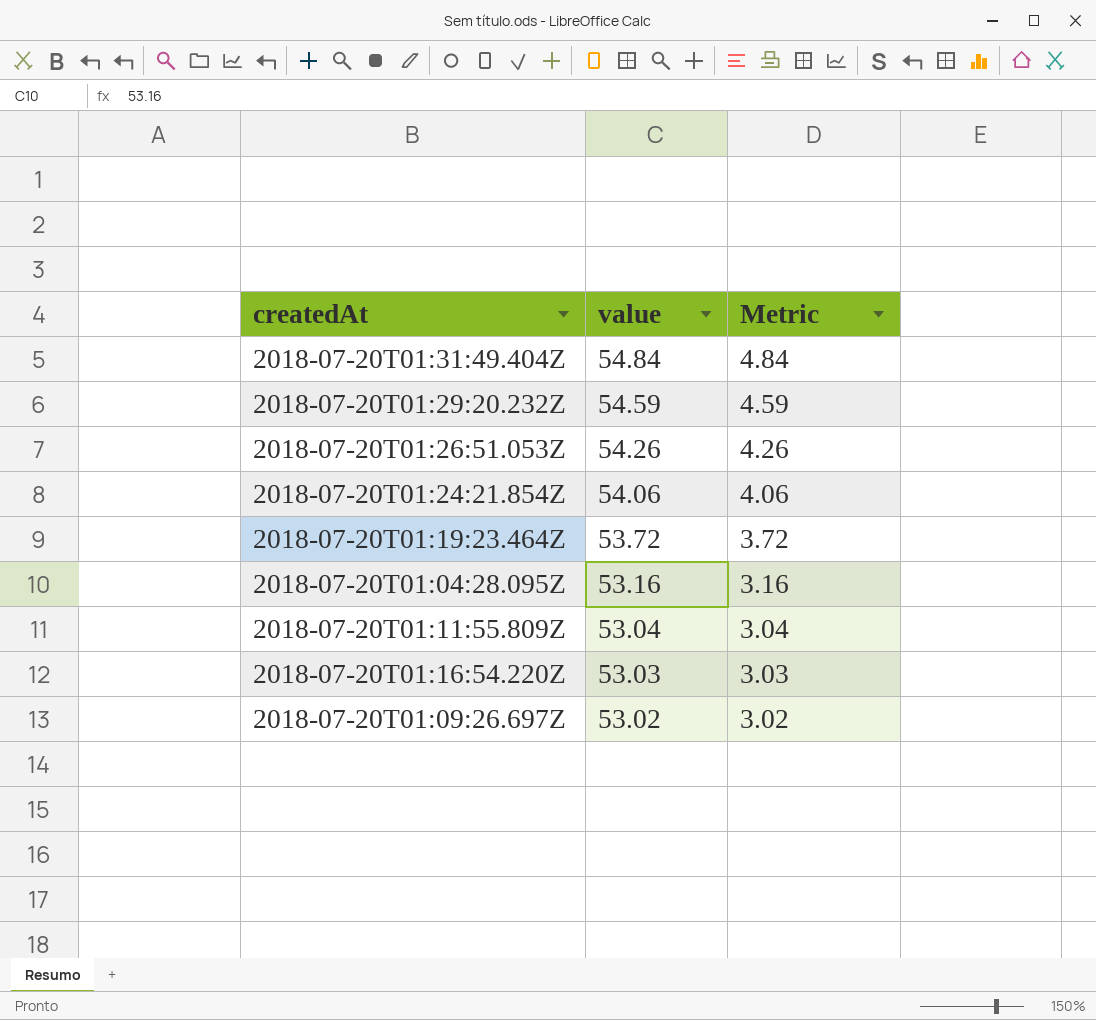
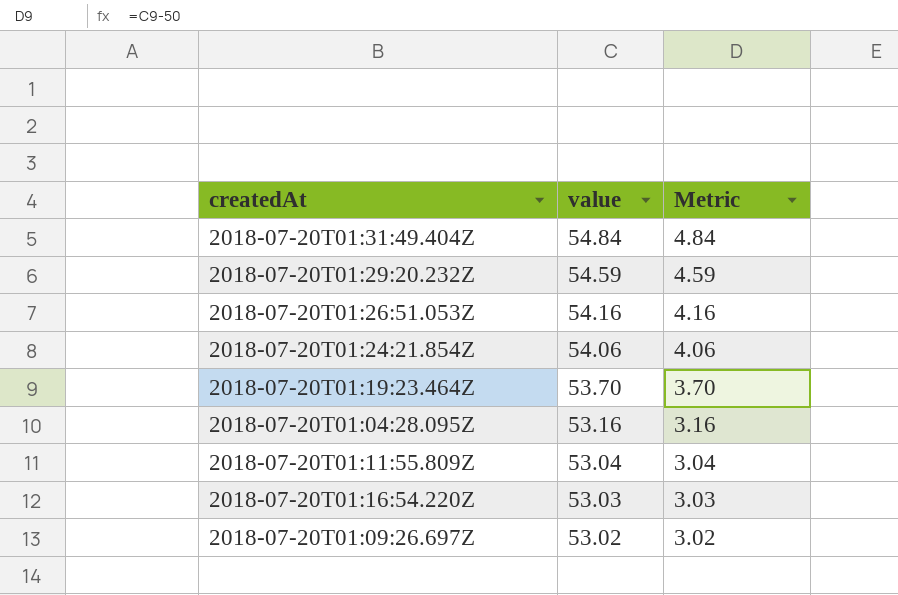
2018-07-20T01:26:51.053Z | value: 54.26 -> 54.16
2018-07-20T01:26:51.053Z | Metric: 4.26 -> 4.16
2018-07-20T01:19:23.464Z | value: 53.72 -> 53.70
2018-07-20T01:19:23.464Z | Metric: 3.72 -> 3.70

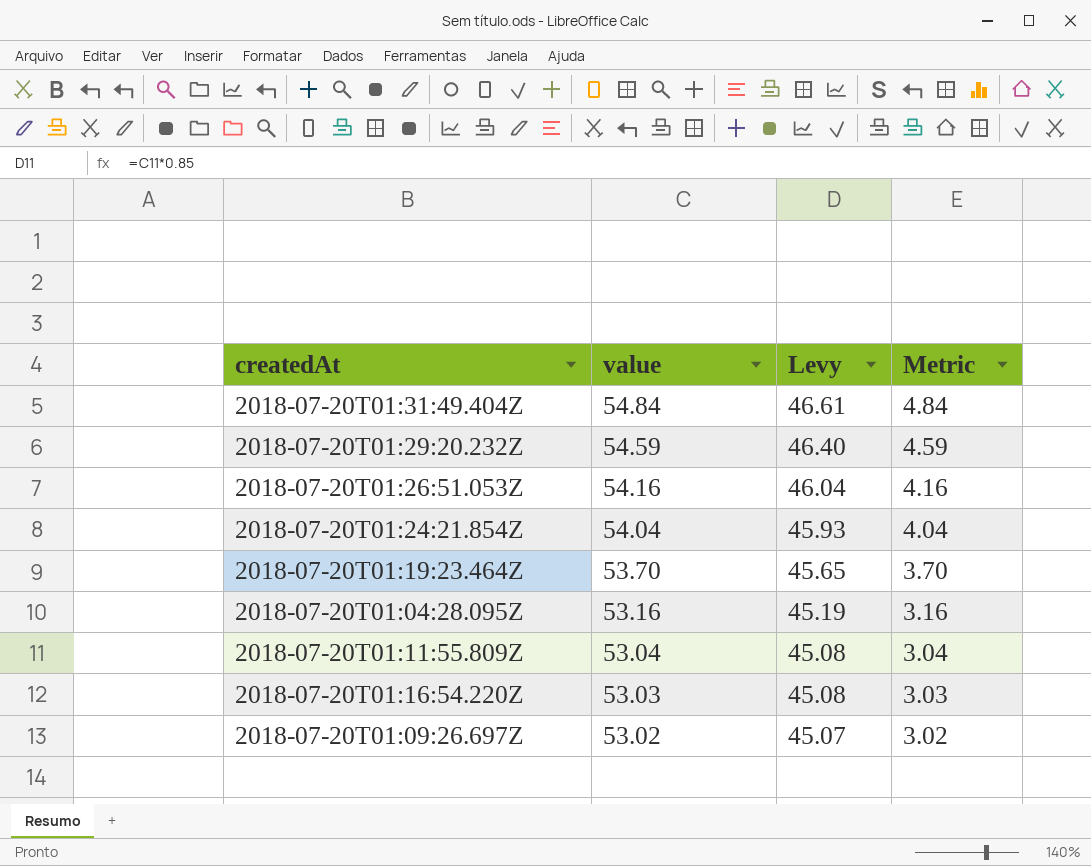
column Levy | formula: none -> [value] * 0.85
2018-07-20T01:24:21.854Z | value: 54.06 -> 54.04
2018-07-20T01:24:21.854Z | Metric: 4.06 -> 4.04

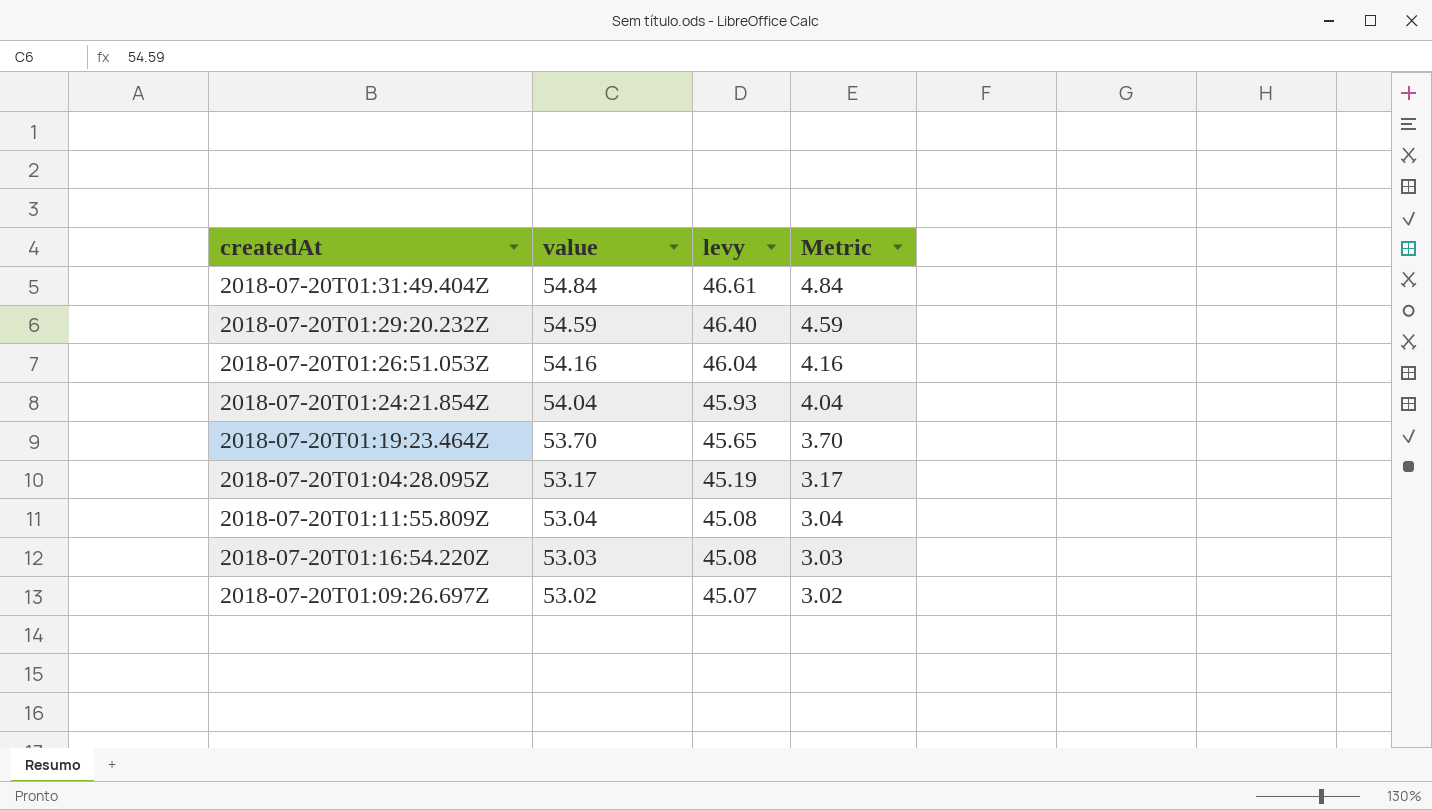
column name: Levy -> levy
2018-07-20T01:04:28.095Z | value: 53.16 -> 53.17
2018-07-20T01:04:28.095Z | Metric: 3.16 -> 3.17

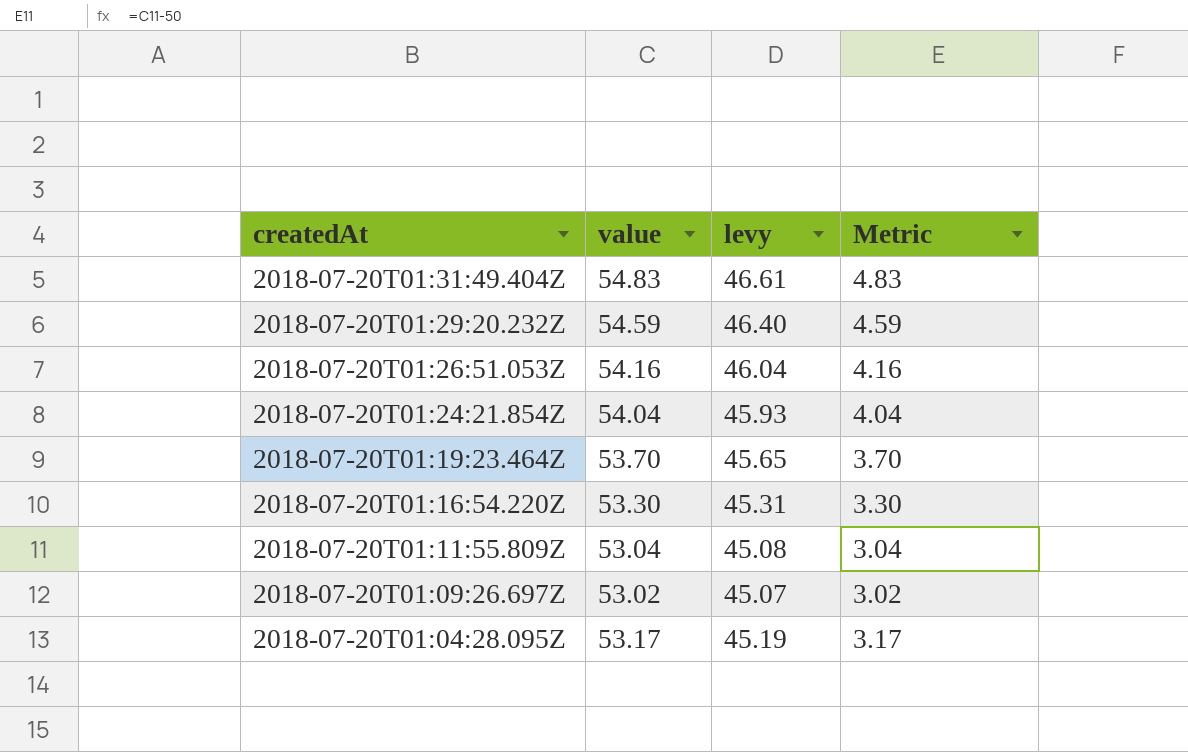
row order: value descending -> createdAt descending
2018-07-20T01:31:49.404Z | value: 54.84 -> 54.83
2018-07-20T01:31:49.404Z | Metric: 4.84 -> 4.83
2018-07-20T01:16:54.220Z | value: 53.03 -> 53.30
2018-07-20T01:16:54.220Z | levy: 45.08 -> 45.31
2018-07-20T01:16:54.220Z | Metric: 3.03 -> 3.30

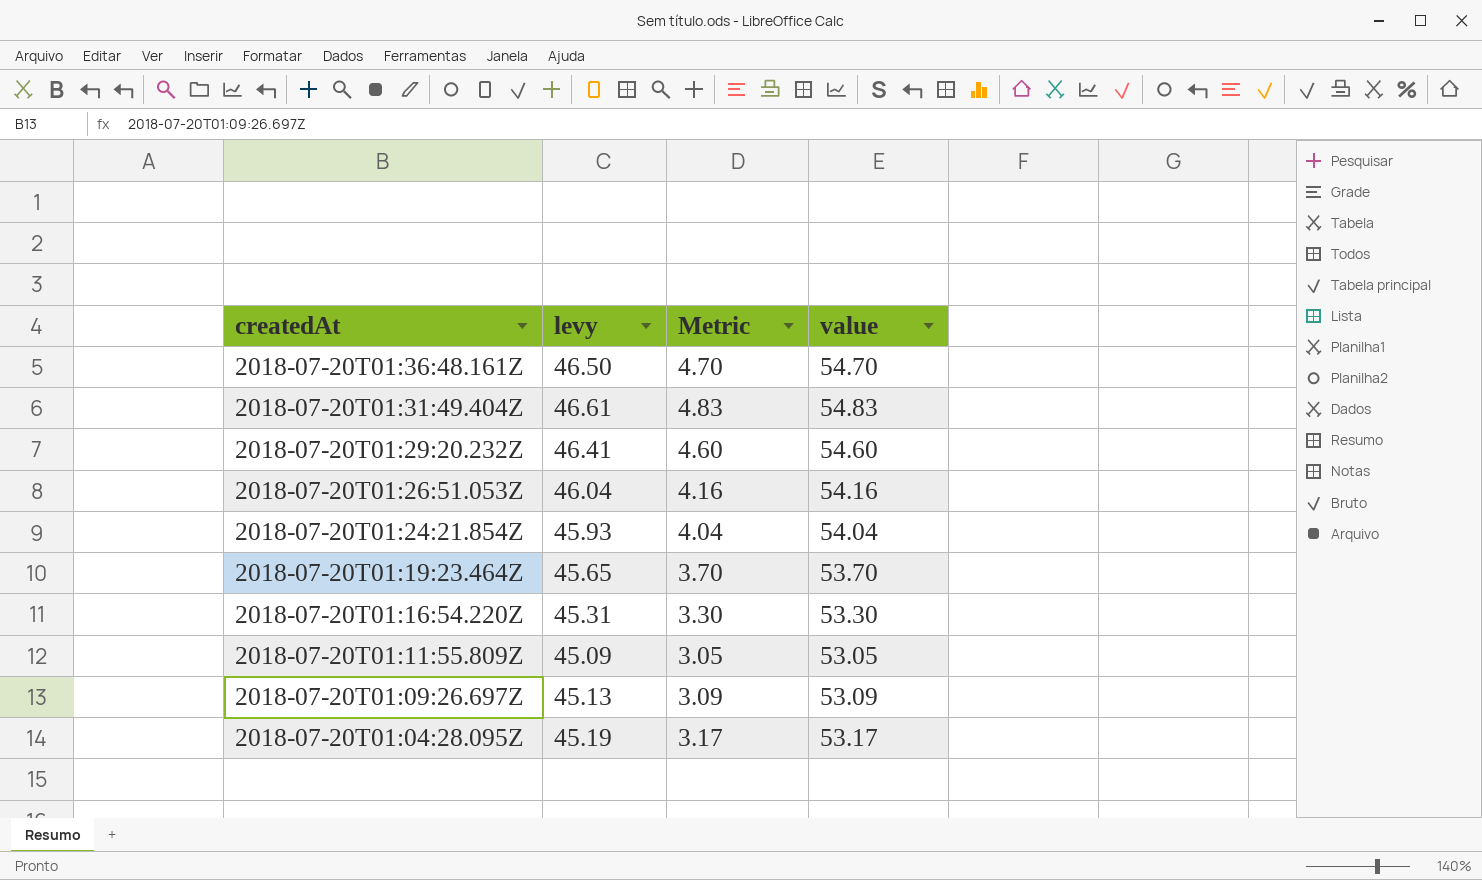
column value | position: 2 -> 4
row 2018-07-20T01:36:48.161Z: none -> 46.50 | 4.70 | 54.70
2018-07-20T01:29:20.232Z | levy: 46.40 -> 46.41
2018-07-20T01:29:20.232Z | Metric: 4.59 -> 4.60
2018-07-20T01:29:20.232Z | value: 54.59 -> 54.60
2018-07-20T01:11:55.809Z | levy: 45.08 -> 45.09
2018-07-20T01:11:55.809Z | Metric: 3.04 -> 3.05
2018-07-20T01:11:55.809Z | value: 53.04 -> 53.05
2018-07-20T01:09:26.697Z | levy: 45.07 -> 45.13
2018-07-20T01:09:26.697Z | Metric: 3.02 -> 3.09
2018-07-20T01:09:26.697Z | value: 53.02 -> 53.09

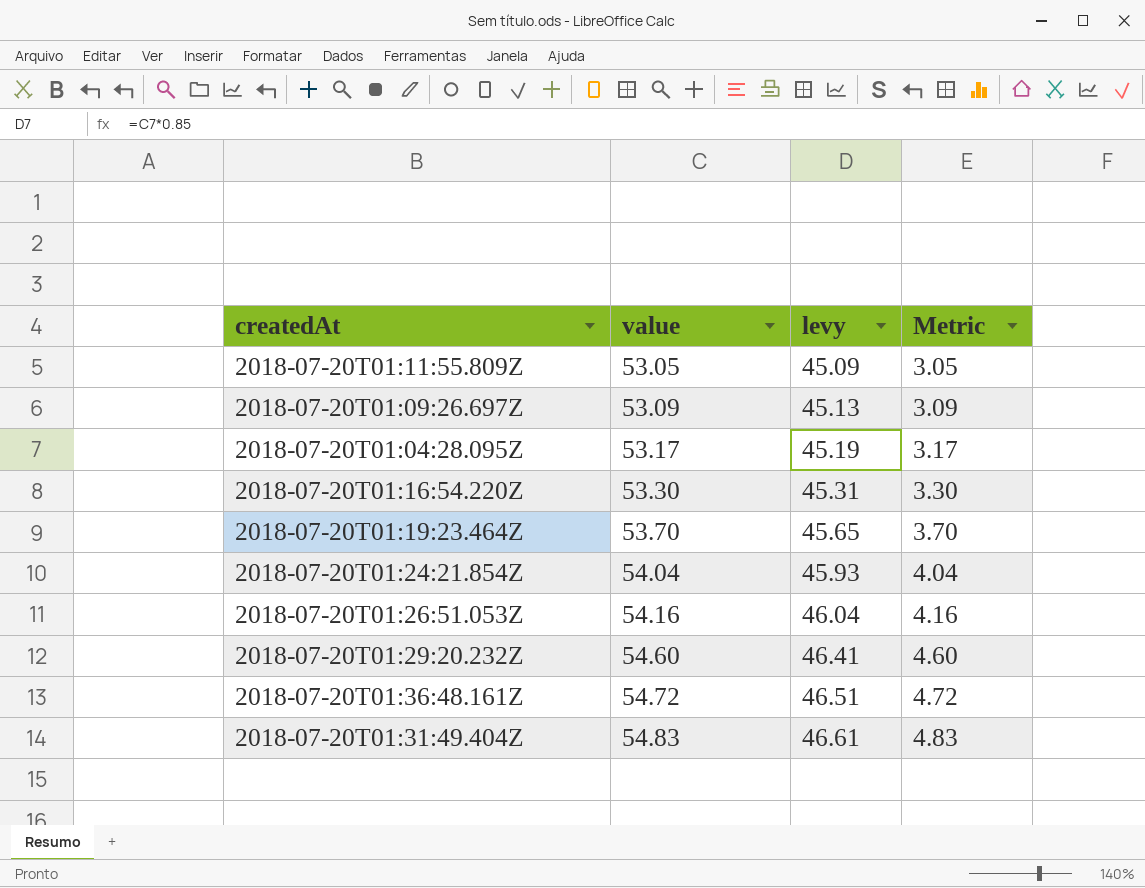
row order: createdAt descending -> value ascending
column value | position: 4 -> 2
2018-07-20T01:36:48.161Z | value: 54.70 -> 54.72
2018-07-20T01:36:48.161Z | levy: 46.50 -> 46.51
2018-07-20T01:36:48.161Z | Metric: 4.70 -> 4.72

